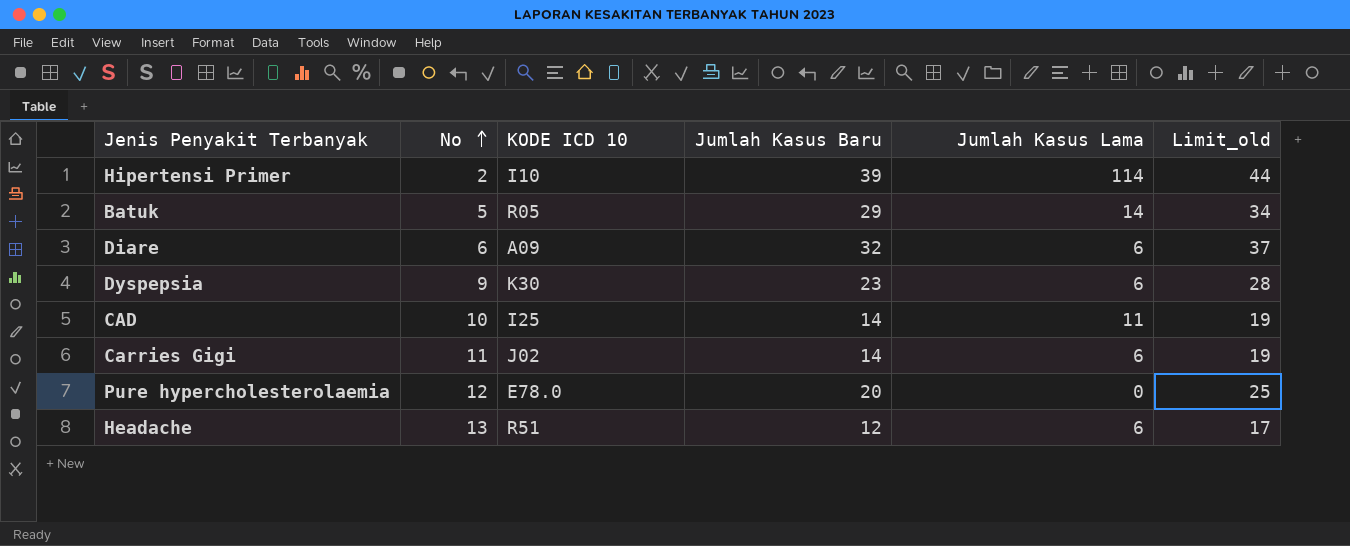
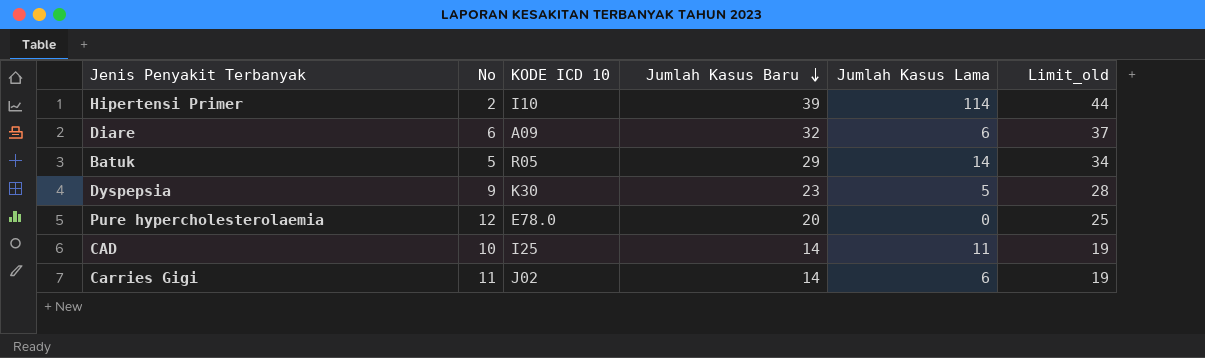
row order: No ascending -> Jumlah Kasus Baru descending
row Headache: 13 | R51 | 12 | 6 | 17 -> none
Dyspepsia | Jumlah Kasus Lama: 6 -> 5

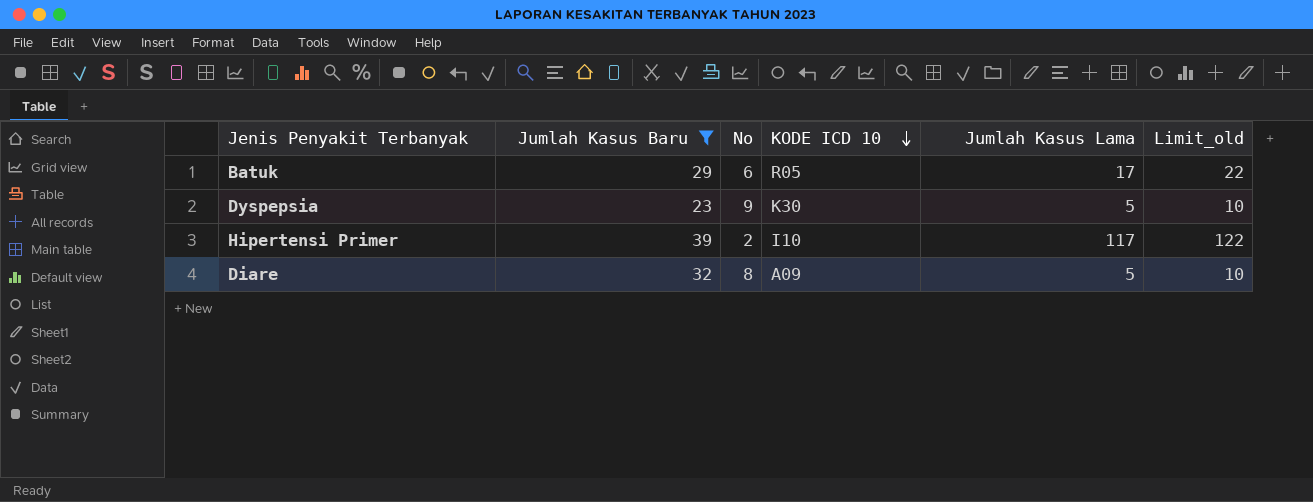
filter: none -> Jumlah Kasus Baru >= 23
row order: Jumlah Kasus Baru descending -> KODE ICD 10 descending
column Jumlah Kasus Baru | position: 4 -> 2
column Limit_old | formula: [Jumlah Kasus Baru] + 5 -> [Jumlah Kasus Lama] + 5
Batuk | No: 5 -> 6
Batuk | Jumlah Kasus Lama: 14 -> 17
Hipertensi Primer | Jumlah Kasus Lama: 114 -> 117
Diare | No: 6 -> 8
Diare | Jumlah Kasus Lama: 6 -> 5

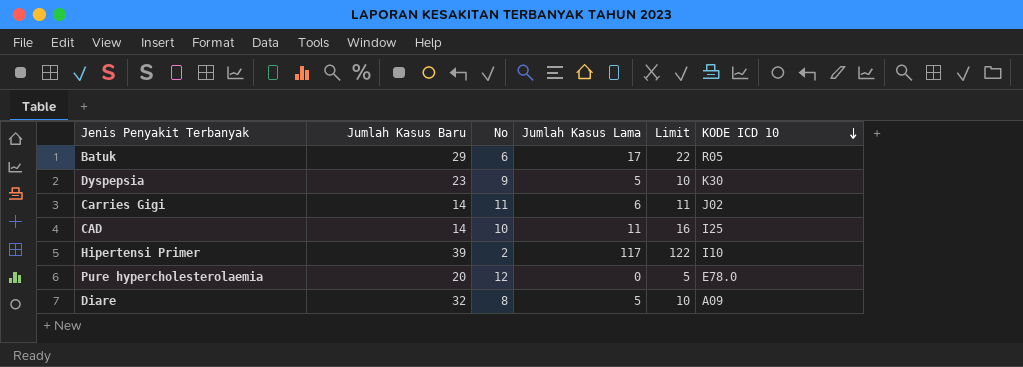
filter: Jumlah Kasus Baru >= 23 -> none
column name: Limit_old -> Limit
column KODE ICD 10 | position: 4 -> 6

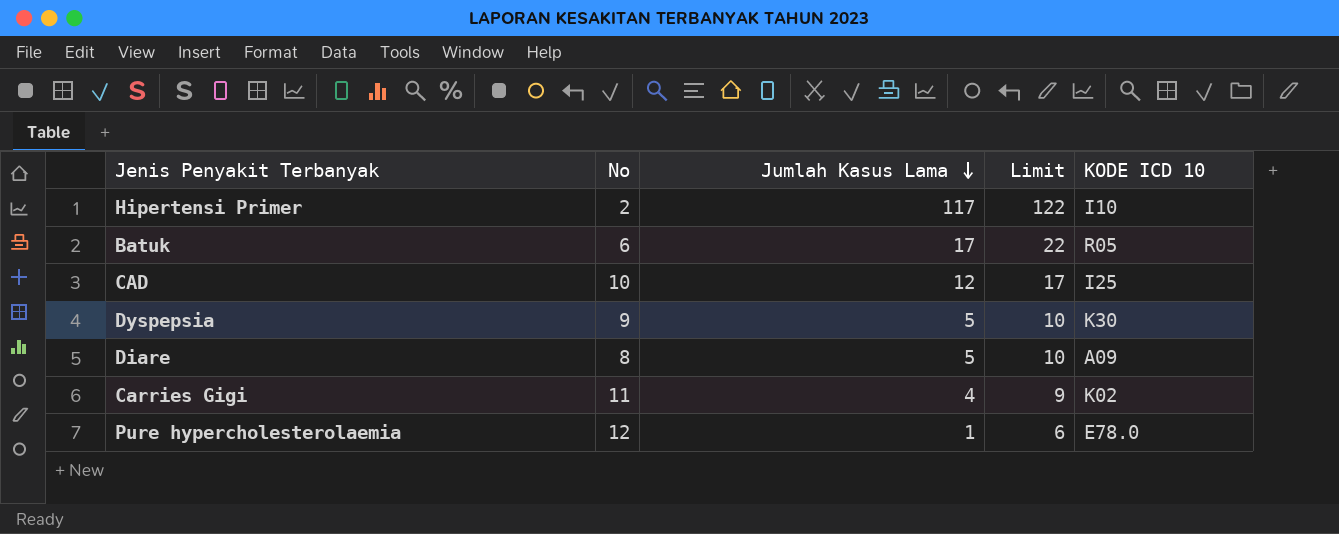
row order: KODE ICD 10 descending -> Jumlah Kasus Lama descending
column Jumlah Kasus Baru | position: 2 -> none
CAD | Jumlah Kasus Lama: 11 -> 12
CAD | Limit: 16 -> 17
Carries Gigi | Jumlah Kasus Lama: 6 -> 4
Carries Gigi | Limit: 11 -> 9
Carries Gigi | KODE ICD 10: J02 -> K02
Pure hypercholesterolaemia | Jumlah Kasus Lama: 0 -> 1
Pure hypercholesterolaemia | Limit: 5 -> 6

